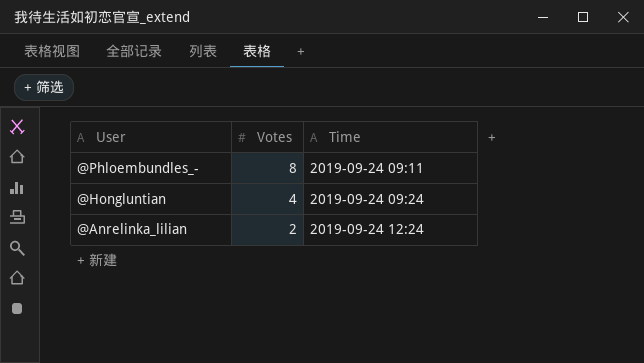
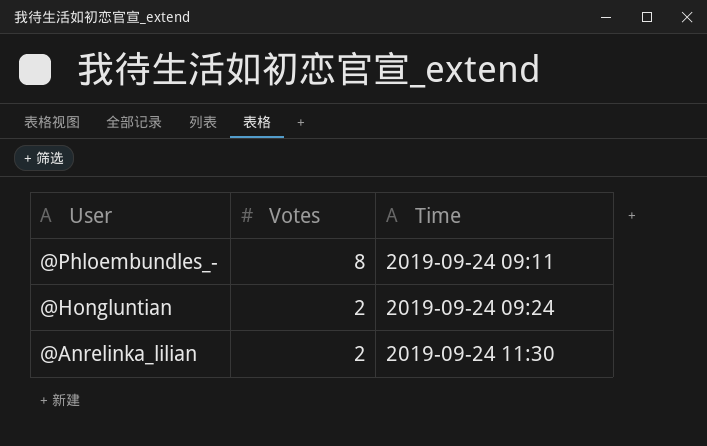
@Hongluntian | Votes: 4 -> 2
@Anrelinka_lilian | Time: 2019-09-24 12:24 -> 2019-09-24 11:30

